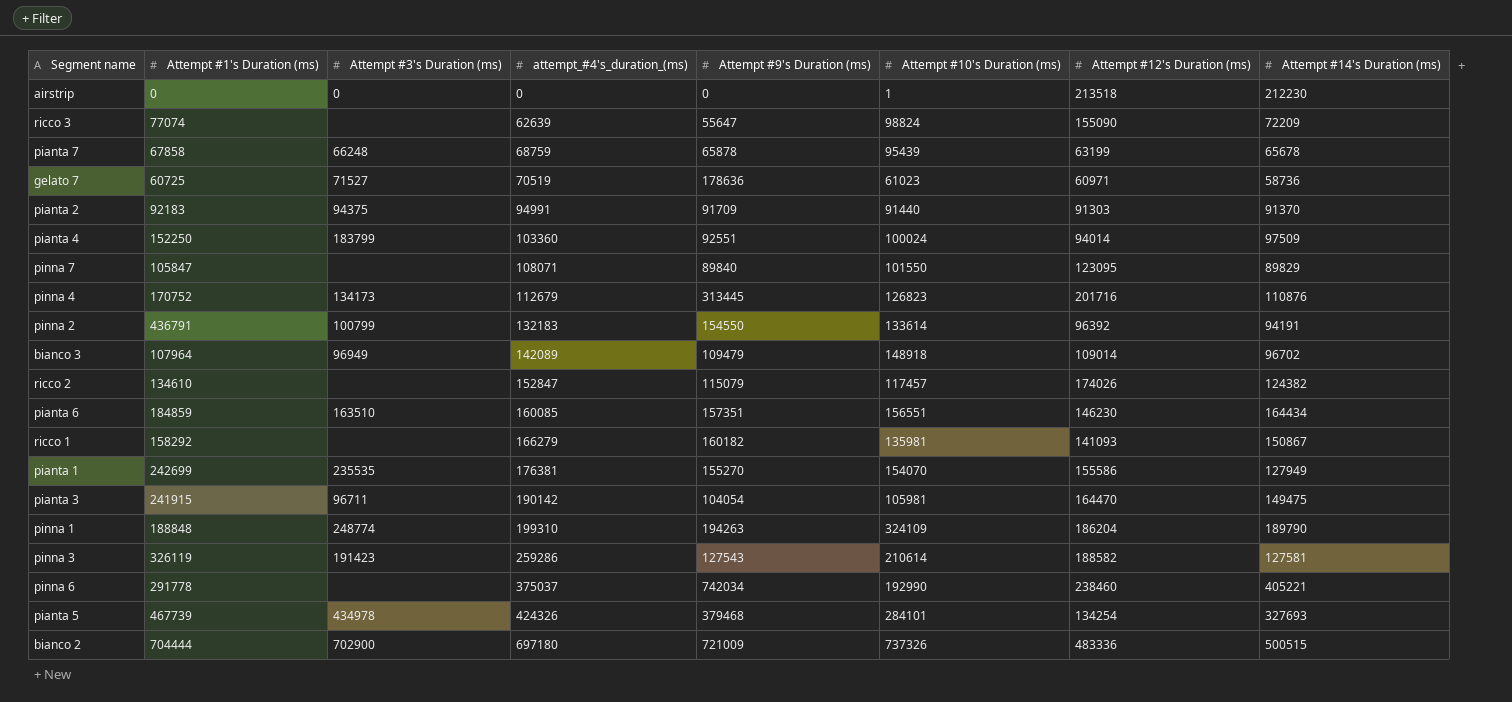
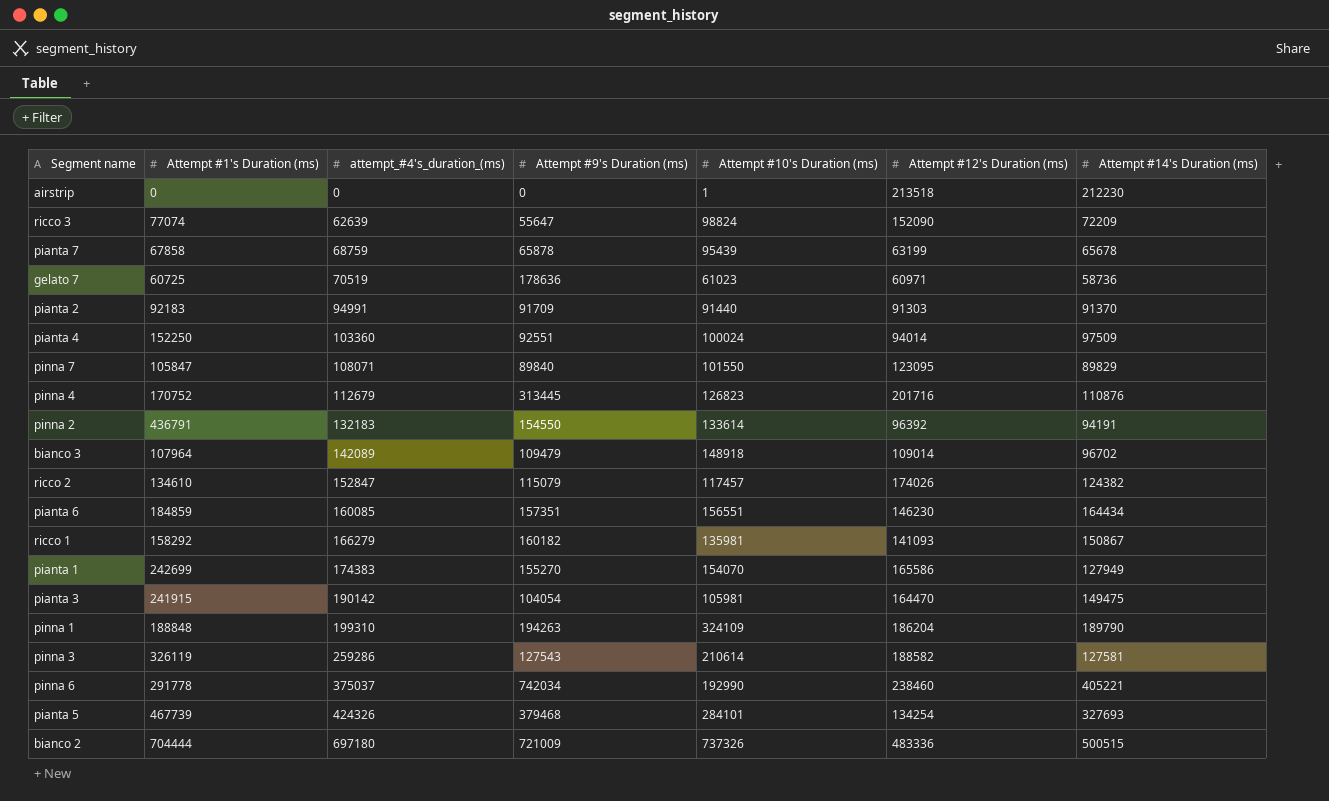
column Attempt #3's Duration (ms) | position: 3 -> none
ricco 3 | Attempt #12's Duration (ms): 155090 -> 152090
pianta 1 | attempt_#4's_duration_(ms): 176381 -> 174383
pianta 1 | Attempt #12's Duration (ms): 155586 -> 165586

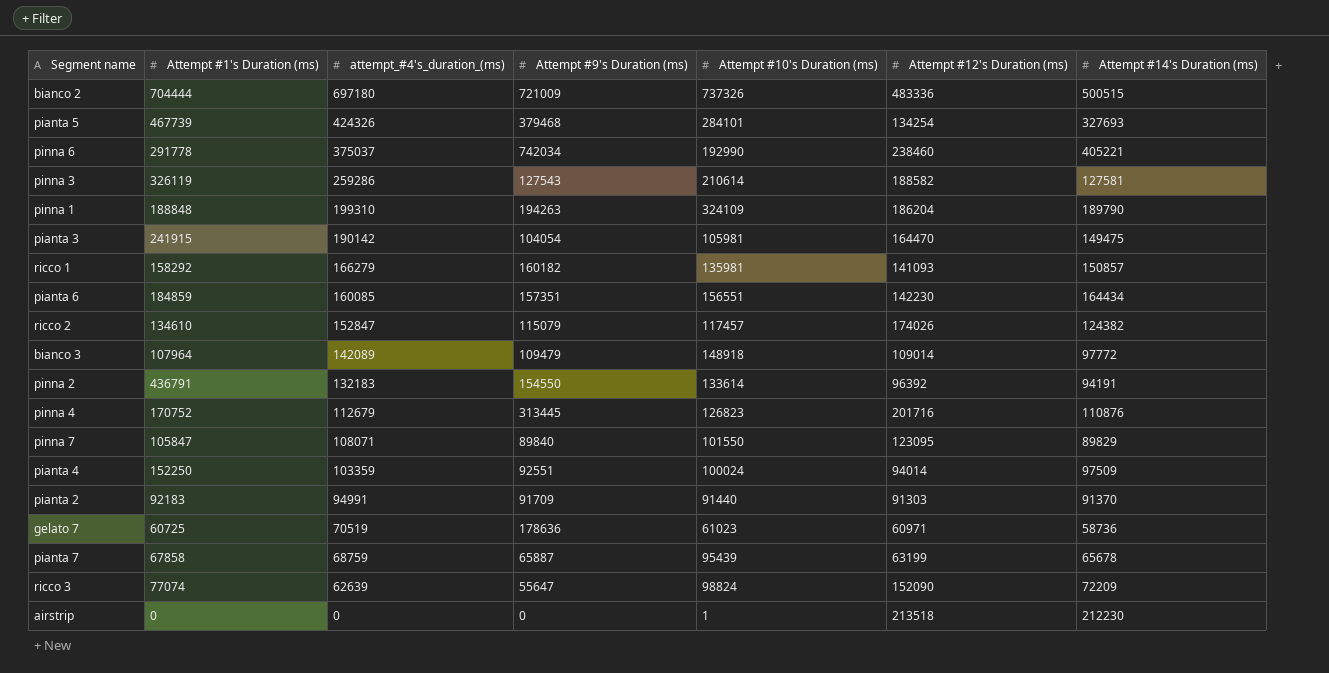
row order: attempt_#4's_duration_(ms) ascending -> attempt_#4's_duration_(ms) descending
row pianta 1: 242699 | 174383 | 155270 | 154070 | 165586 | 127949 -> none
ricco 1 | Attempt #14's Duration (ms): 150867 -> 150857
pianta 6 | Attempt #12's Duration (ms): 146230 -> 142230
bianco 3 | Attempt #14's Duration (ms): 96702 -> 97772
pianta 4 | attempt_#4's_duration_(ms): 103360 -> 103359
pianta 7 | Attempt #9's Duration (ms): 65878 -> 65887

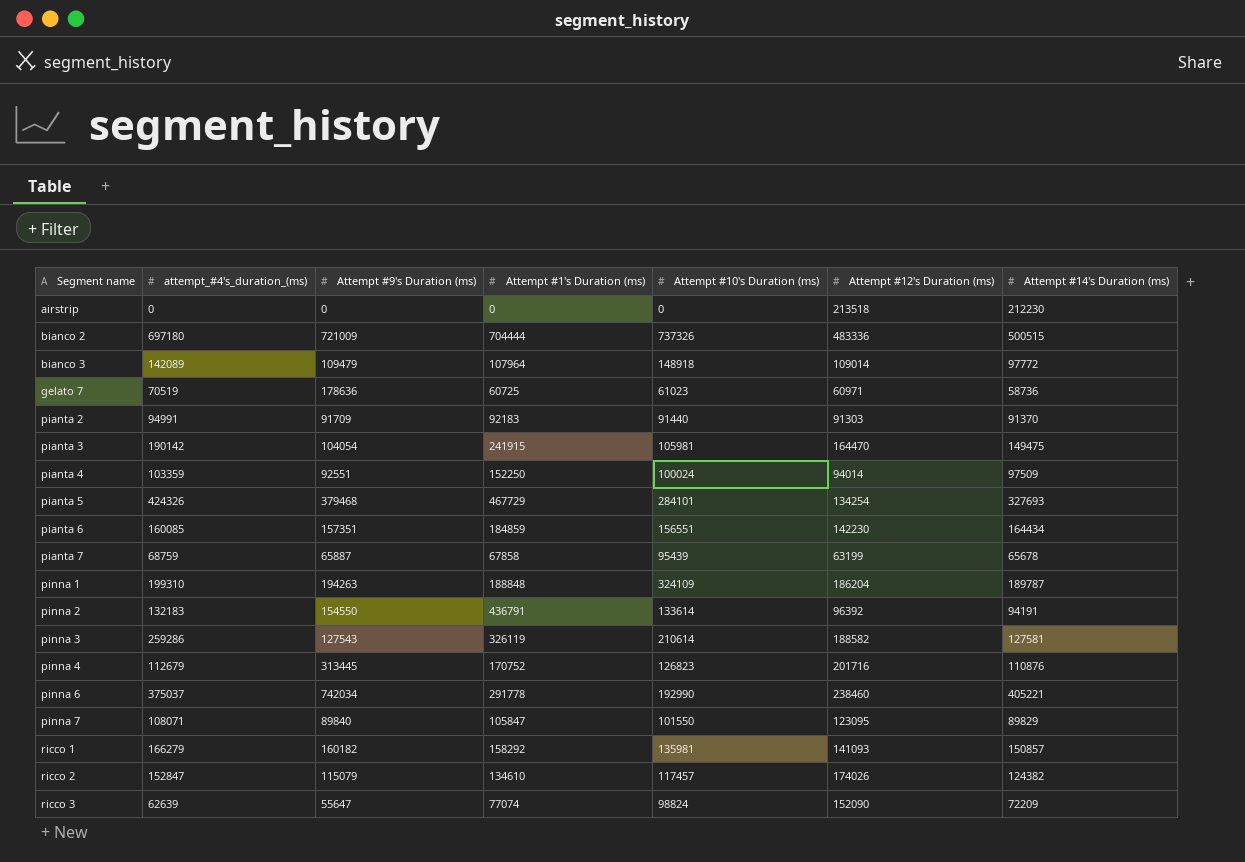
row order: attempt_#4's_duration_(ms) descending -> Segment name ascending
column Attempt #1's Duration (ms) | position: 2 -> 4
airstrip | Attempt #10's Duration (ms): 1 -> 0
pianta 5 | Attempt #1's Duration (ms): 467739 -> 467729
pinna 1 | Attempt #14's Duration (ms): 189790 -> 189787

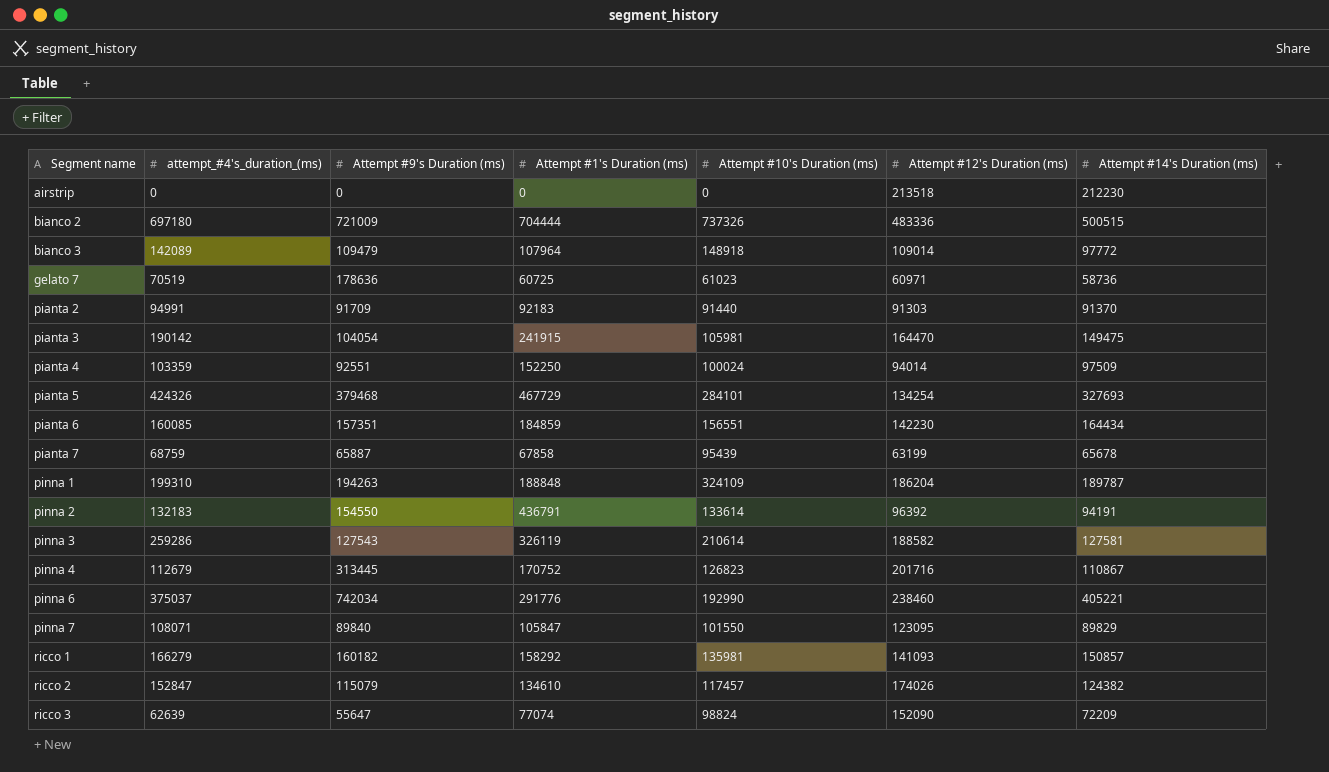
pinna 4 | Attempt #14's Duration (ms): 110876 -> 110867
pinna 6 | Attempt #1's Duration (ms): 291778 -> 291776

